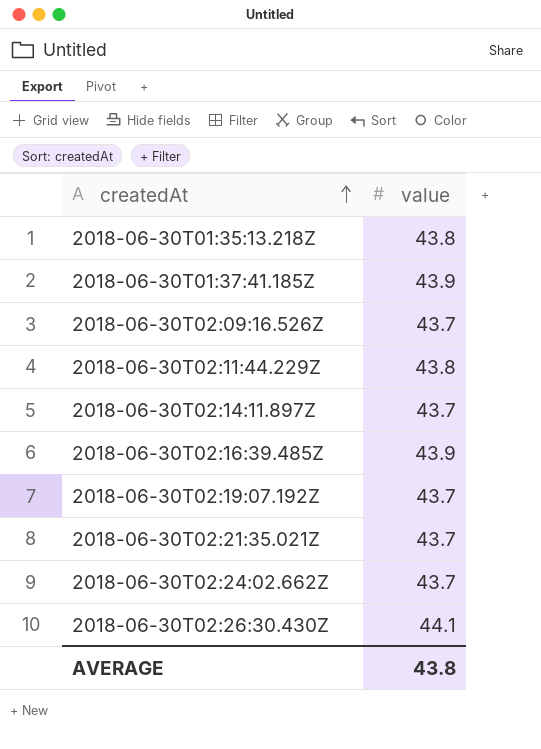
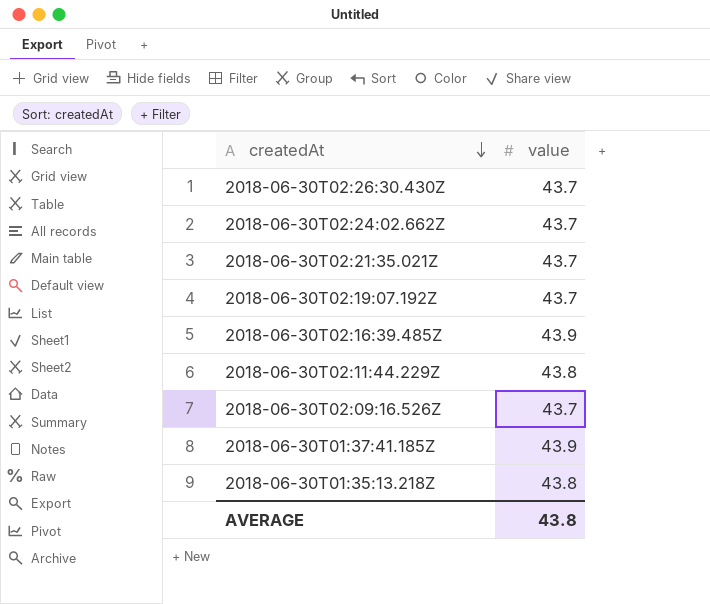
row order: createdAt ascending -> createdAt descending
row 2018-06-30T02:14:11.897Z: 43.7 -> none
2018-06-30T02:26:30.430Z | value: 44.1 -> 43.7

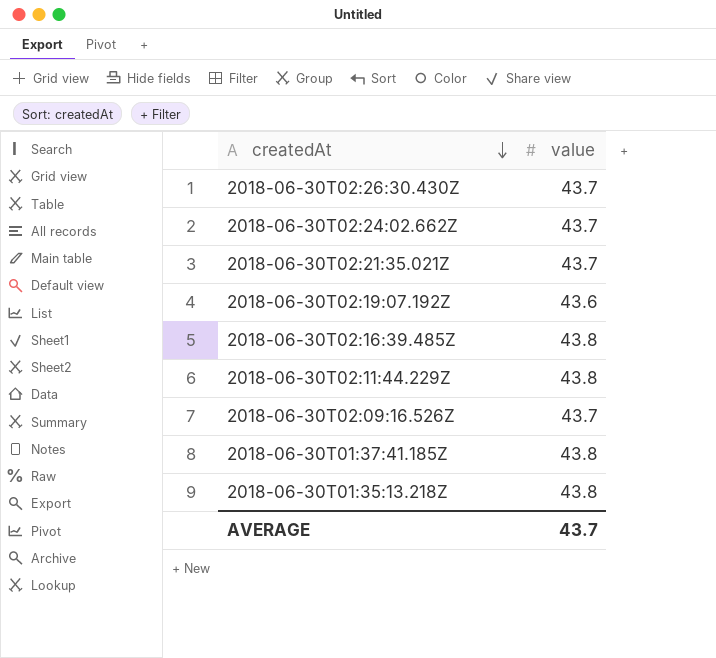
2018-06-30T02:19:07.192Z | value: 43.7 -> 43.6
2018-06-30T02:16:39.485Z | value: 43.9 -> 43.8
2018-06-30T01:37:41.185Z | value: 43.9 -> 43.8
AVERAGE | value: 43.8 -> 43.7

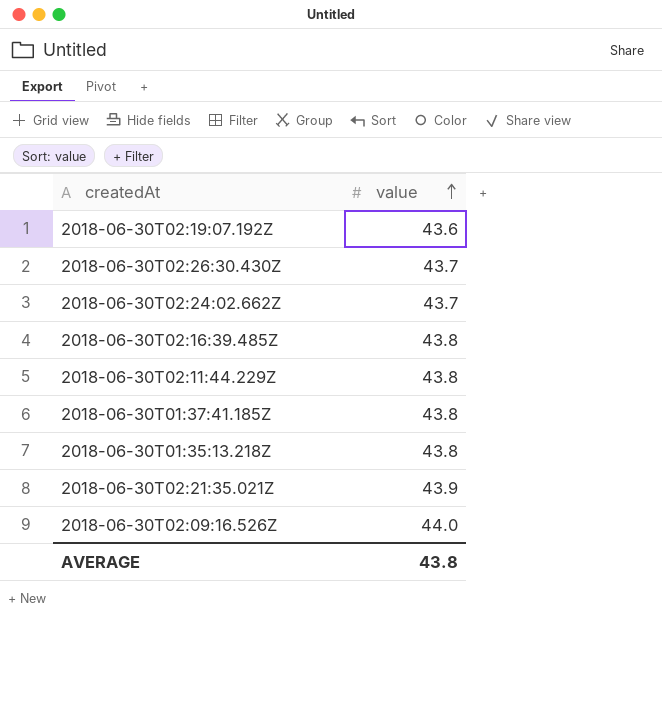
row order: createdAt descending -> value ascending
2018-06-30T02:21:35.021Z | value: 43.7 -> 43.9
2018-06-30T02:09:16.526Z | value: 43.7 -> 44.0
AVERAGE | value: 43.7 -> 43.8

